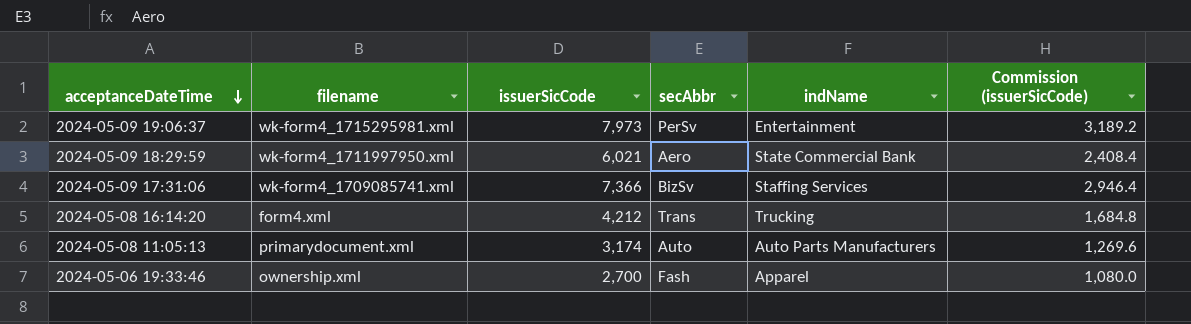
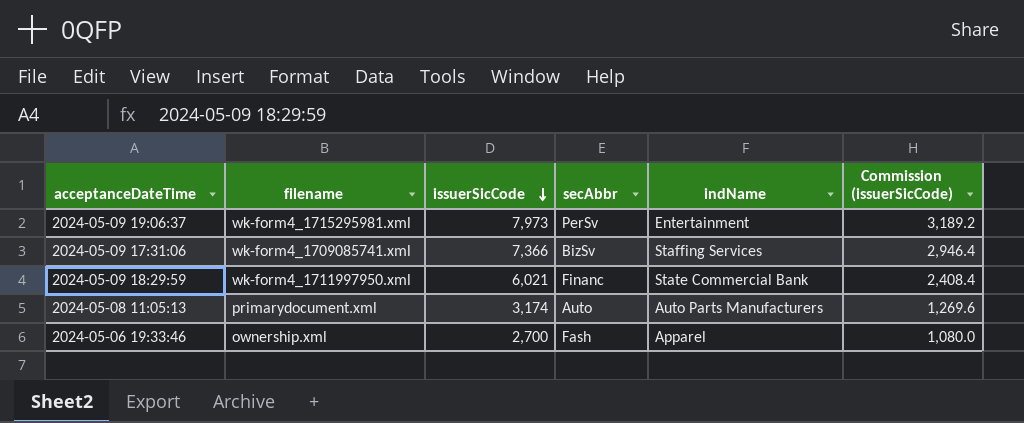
row order: acceptanceDateTime descending -> issuerSicCode descending
row 2024-05-08 16:14:20: form4.xml | 4,212 | Trans | Trucking | 1,684.8 -> none
2024-05-09 18:29:59 | secAbbr: Aero -> Financ

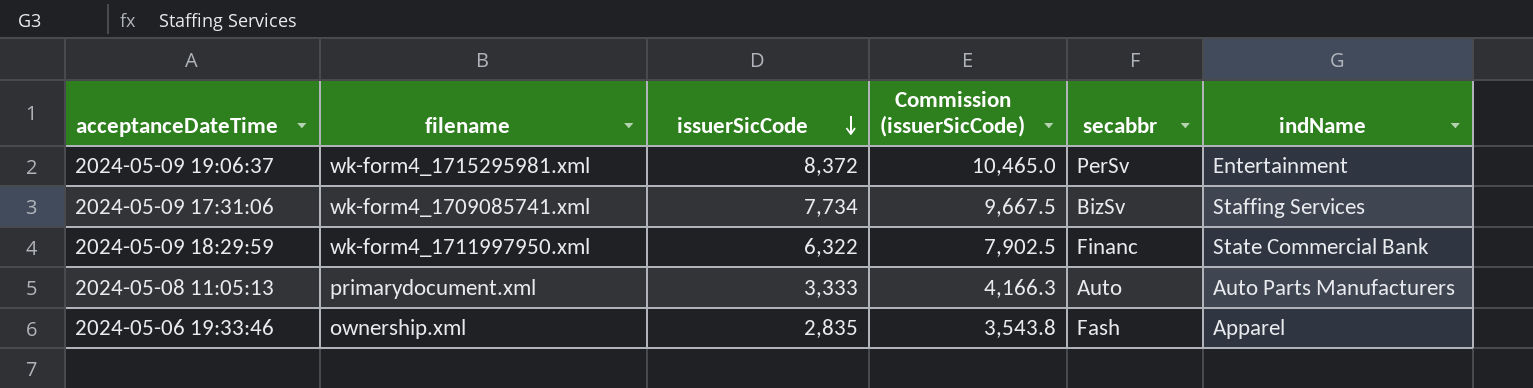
column Commission (issuerSicCode) | formula: [issuerSicCode] * 0.4 -> [issuerSicCode] * 1.25
column Commission (issuerSicCode) | position: 6 -> 4
column name: secAbbr -> secabbr
2024-05-09 19:06:37 | issuerSicCode: 7,973 -> 8,372
2024-05-09 17:31:06 | issuerSicCode: 7,366 -> 7,734
2024-05-09 18:29:59 | issuerSicCode: 6,021 -> 6,322
2024-05-08 11:05:13 | issuerSicCode: 3,174 -> 3,333
2024-05-06 19:33:46 | issuerSicCode: 2,700 -> 2,835

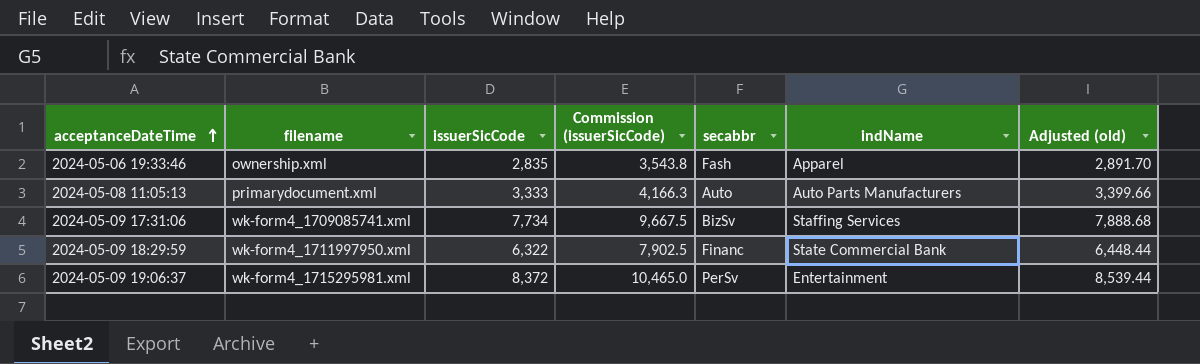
row order: issuerSicCode descending -> acceptanceDateTime ascending
column Adjusted (old) | formula: none -> [issuerSicCode] * 1.02

